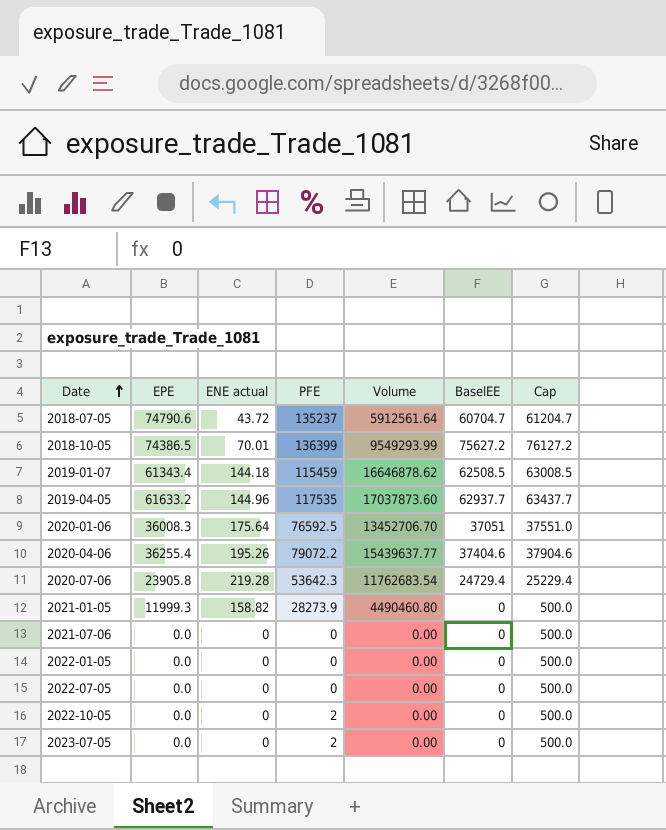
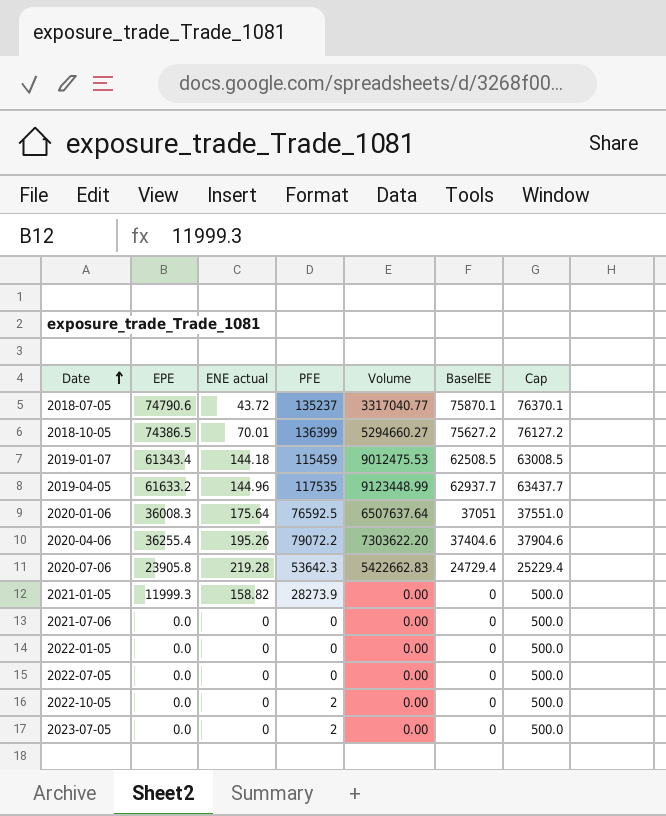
column Volume | formula: [ENE actual] * [PFE] -> [ENE actual] * [BaselEE]
2018-07-05 | BaselEE: 60704.7 -> 75870.1
2018-07-05 | Cap: 61204.7 -> 76370.1

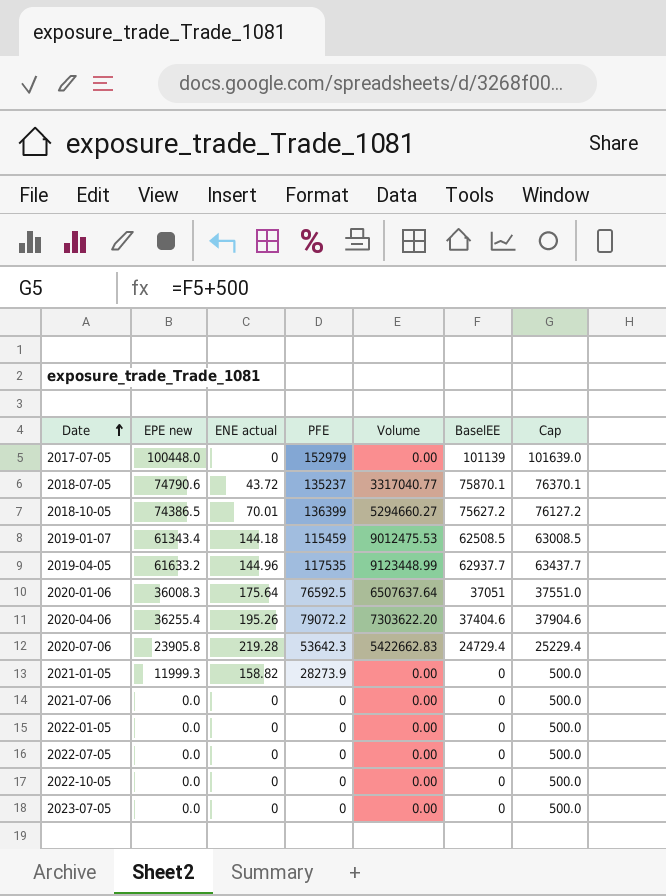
column name: EPE -> EPE new
row 2017-07-05: none -> 100448.0 | 0 | 152979 | 0.00 | 101139 | 101639.0
2022-10-05 | PFE: 2 -> 0
2023-07-05 | PFE: 2 -> 0

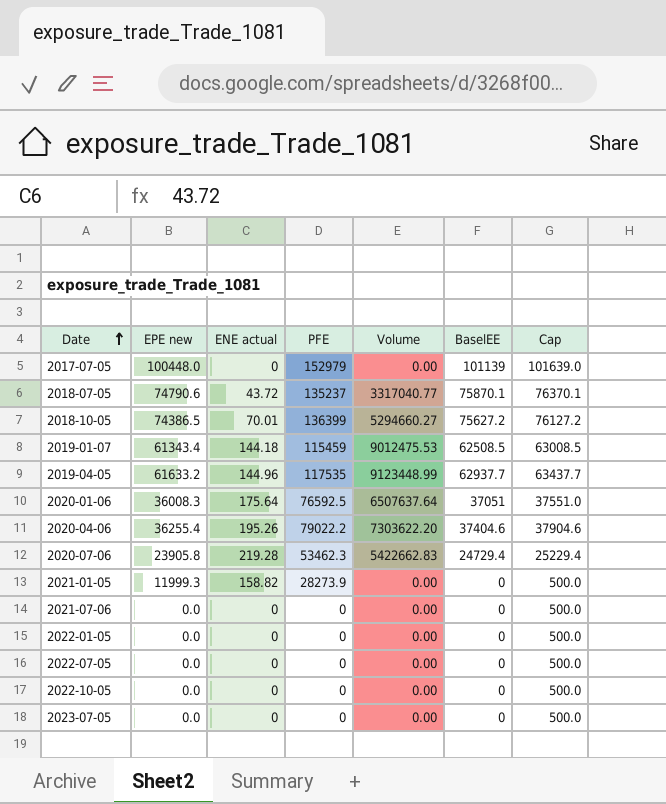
2020-04-06 | PFE: 79072.2 -> 79022.2
2020-07-06 | PFE: 53642.3 -> 53462.3

